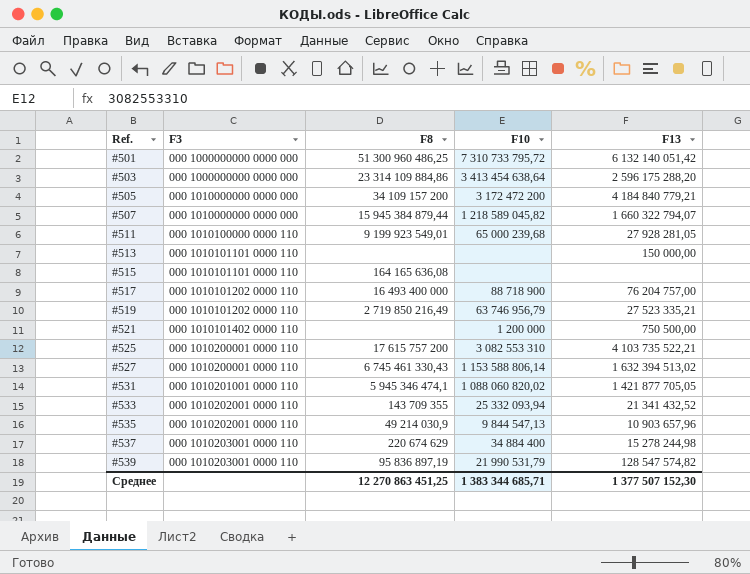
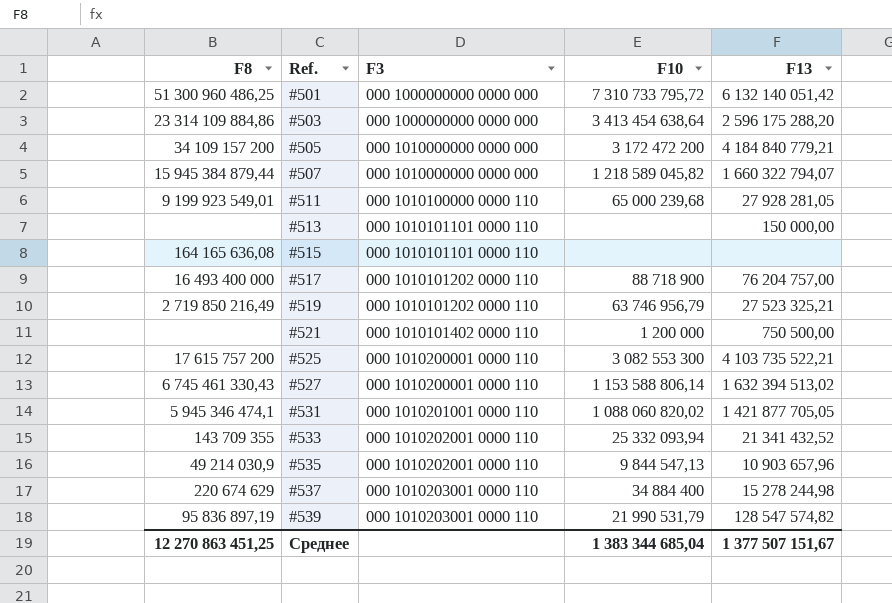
column F8 | position: 3 -> 1
#519 | F13: 27 523 335,21 -> 27 523 325,21
#525 | F10: 3 082 553 310 -> 3 082 553 300
Среднее | F10: 1 383 344 685,71 -> 1 383 344 685,04
Среднее | F13: 1 377 507 152,30 -> 1 377 507 151,67

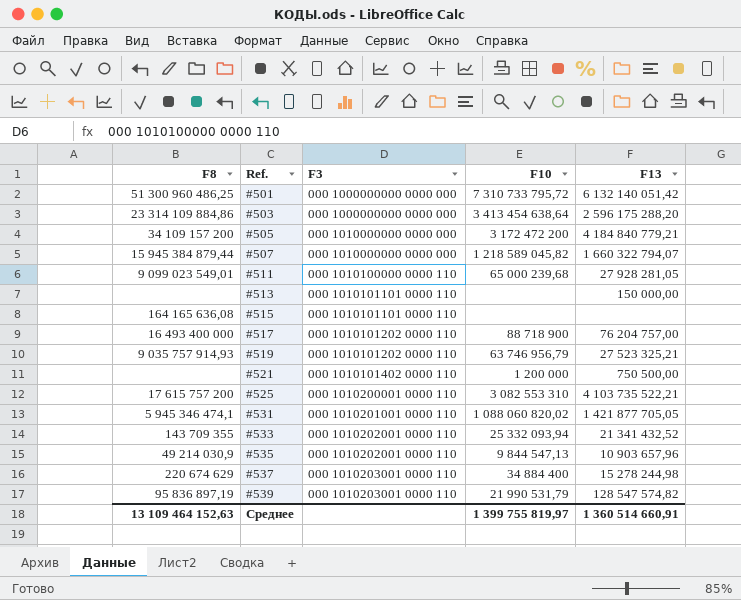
row #527: 6 745 461 330,43 | 000 1010200001 0000 110 | 1 153 588 806,14 | 1 632 394 513,02 -> none
#511 | F8: 9 199 923 549,01 -> 9 099 023 549,01
#519 | F8: 2 719 850 216,49 -> 9 035 757 914,93
#525 | F10: 3 082 553 300 -> 3 082 553 310
Среднее | F8: 12 270 863 451,25 -> 13 109 464 152,63
Среднее | F10: 1 383 344 685,04 -> 1 399 755 819,97
Среднее | F13: 1 377 507 151,67 -> 1 360 514 660,91

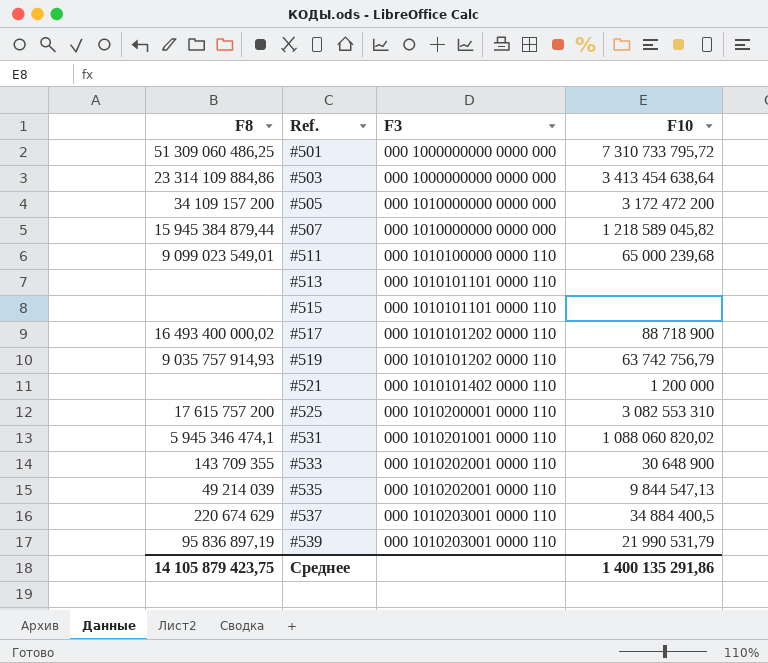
column F13 | position: 5 -> none
#501 | F8: 51 300 960 486,25 -> 51 309 060 486,25
#515 | F8: 164 165 636,08 -> none
#517 | F8: 16 493 400 000 -> 16 493 400 000,02
#519 | F10: 63 746 956,79 -> 63 742 756,79
#533 | F10: 25 332 093,94 -> 30 648 900
#535 | F8: 49 214 030,9 -> 49 214 039
#537 | F10: 34 884 400 -> 34 884 400,5
Среднее | F8: 13 109 464 152,63 -> 14 105 879 423,75
Среднее | F10: 1 399 755 819,97 -> 1 400 135 291,86

